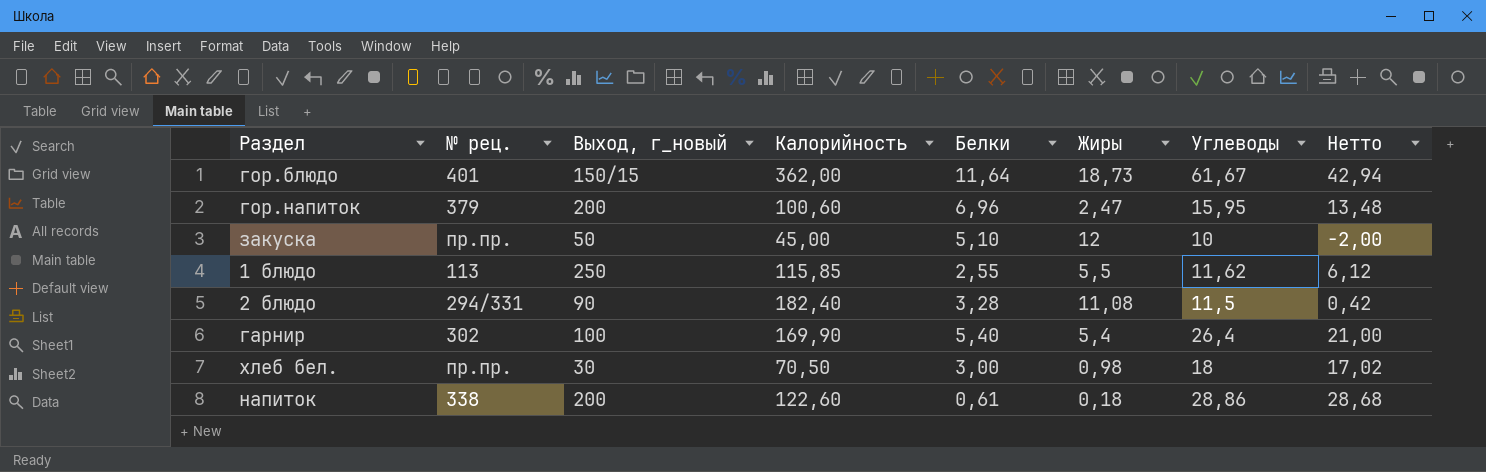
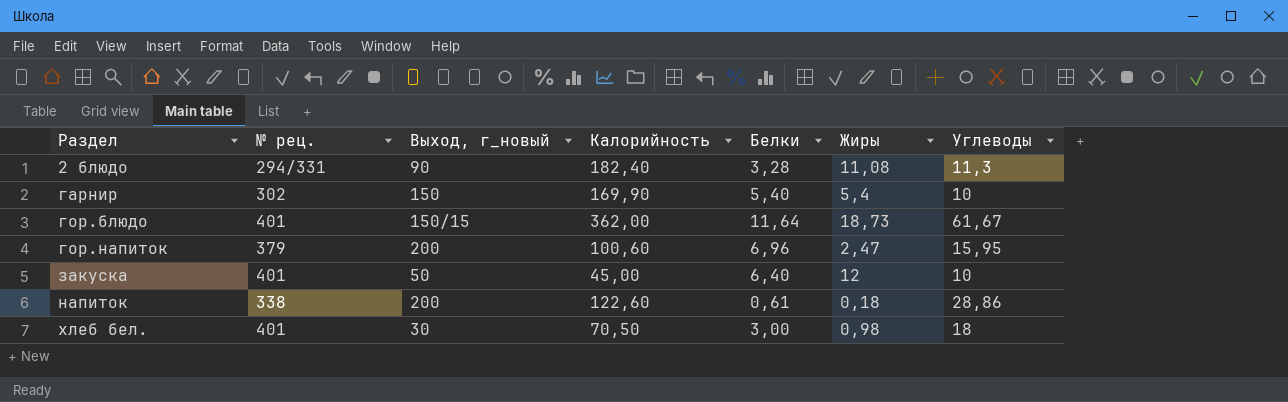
row order: none -> Раздел ascending
column Нетто | formula: [Углеводы] - [Жиры] -> none
row 1 блюдо: 113 | 250 | 115,85 | 2,55 | 5,5 | 11,62 | 6,12 -> none
2 блюдо | Углеводы: 11,5 -> 11,3
гарнир | Выход, г_новый: 100 -> 150
гарнир | Углеводы: 26,4 -> 10
закуска | № рец.: пр.пр. -> 401
закуска | Белки: 5,10 -> 6,40
хлеб бел. | № рец.: пр.пр. -> 401

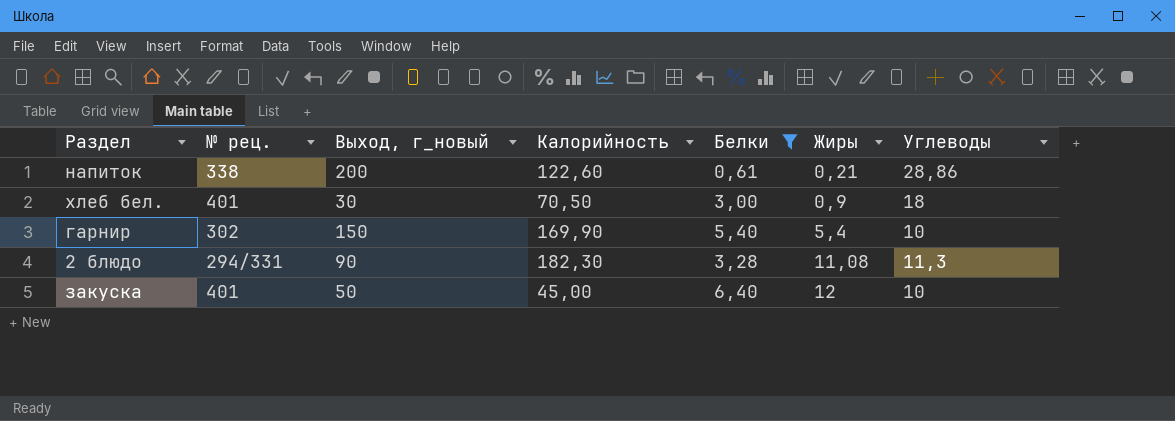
filter: none -> Белки <= 6,40
row order: Раздел ascending -> Жиры ascending
напиток | Жиры: 0,18 -> 0,21
хлеб бел. | Жиры: 0,98 -> 0,9
2 блюдо | Калорийность: 182,40 -> 182,30

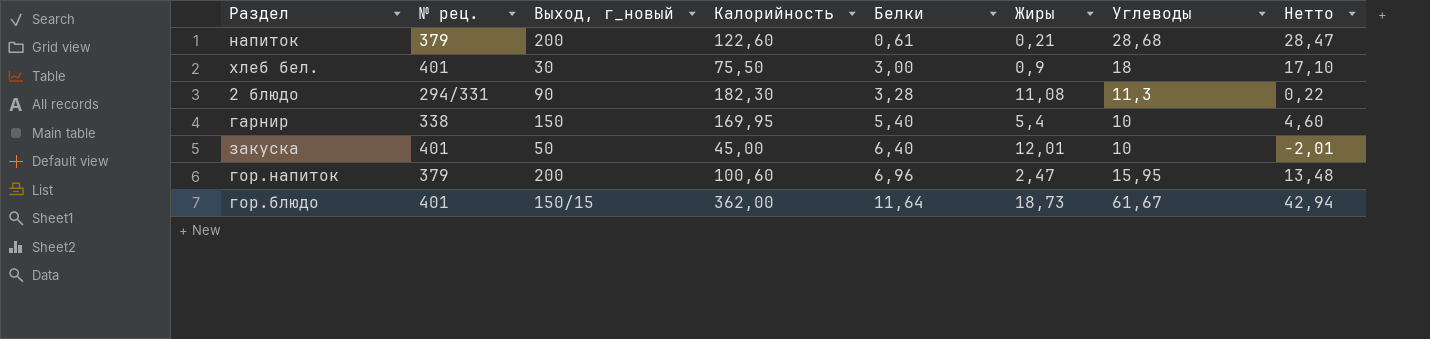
filter: Белки <= 6,40 -> none
row order: Жиры ascending -> Белки ascending
column Нетто | formula: none -> [Углеводы] - [Жиры]
напиток | № рец.: 338 -> 379
напиток | Углеводы: 28,86 -> 28,68
хлеб бел. | Калорийность: 70,50 -> 75,50
гарнир | № рец.: 302 -> 338
гарнир | Калорийность: 169,90 -> 169,95
закуска | Жиры: 12 -> 12,01

